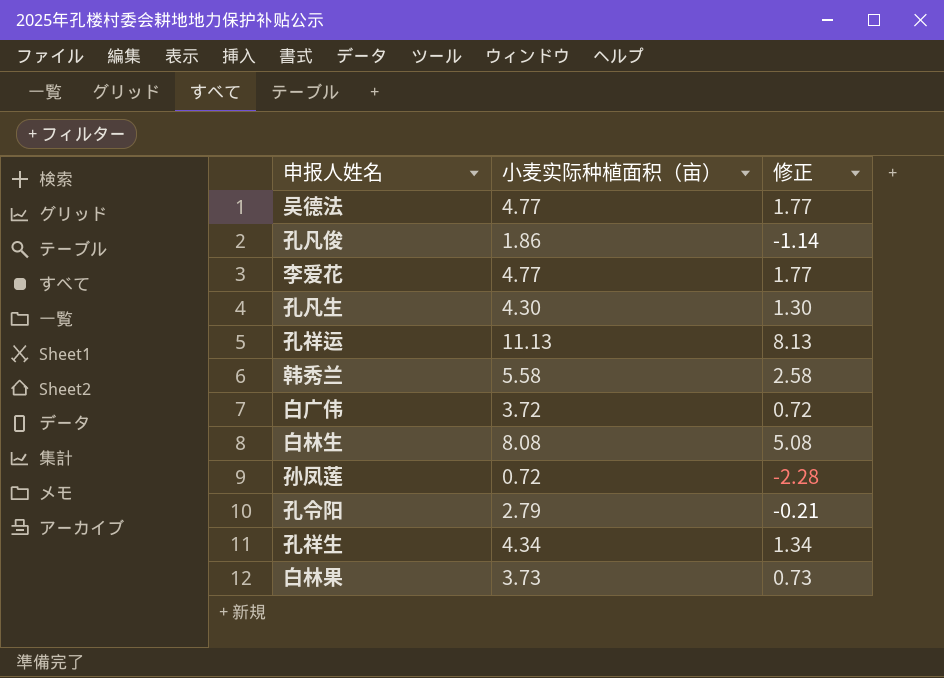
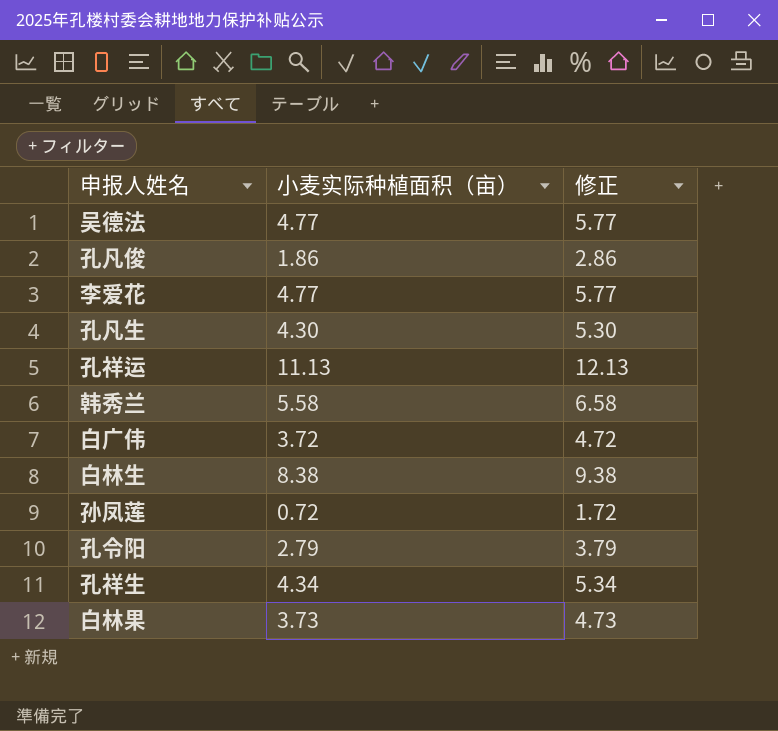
column 修正 | formula: [小麦实际种植面积（亩）] - 3 -> [小麦实际种植面积（亩）] + 1
白林生 | 小麦实际种植面积（亩）: 8.08 -> 8.38

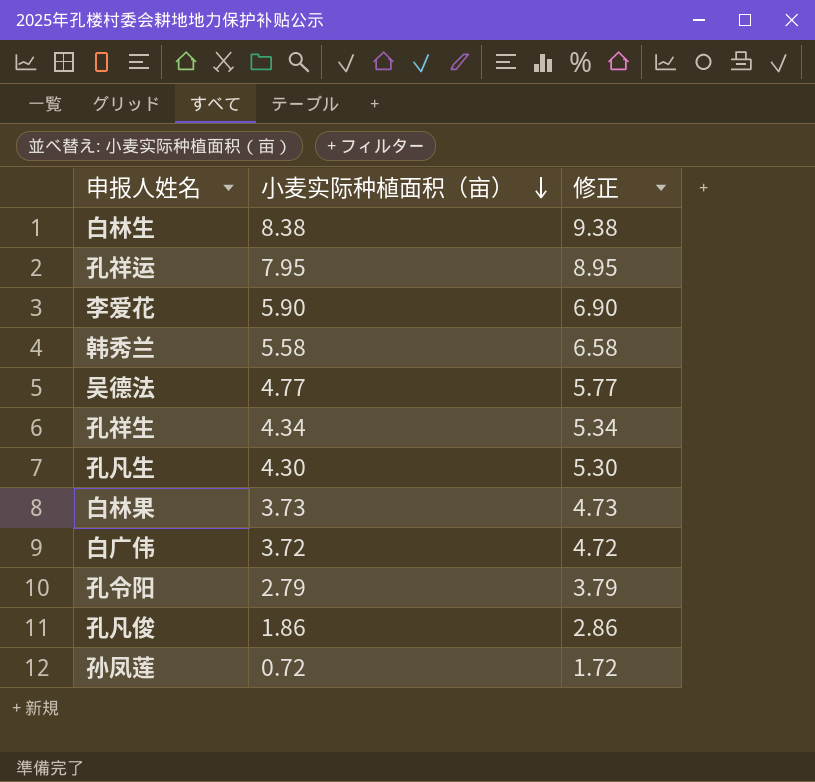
row order: none -> 小麦实际种植面积（亩） descending
孔祥运 | 小麦实际种植面积（亩）: 11.13 -> 7.95
孔祥运 | 修正: 12.13 -> 8.95
李爱花 | 小麦实际种植面积（亩）: 4.77 -> 5.90
李爱花 | 修正: 5.77 -> 6.90

